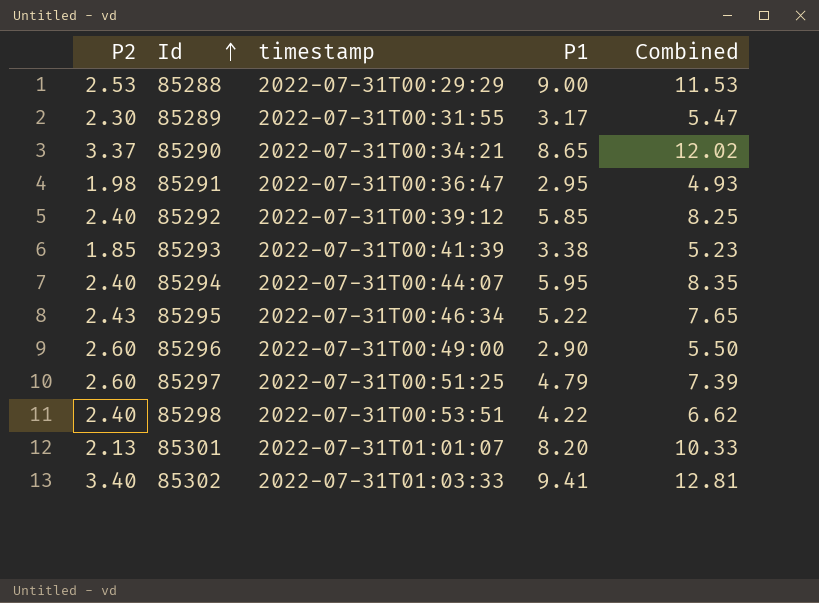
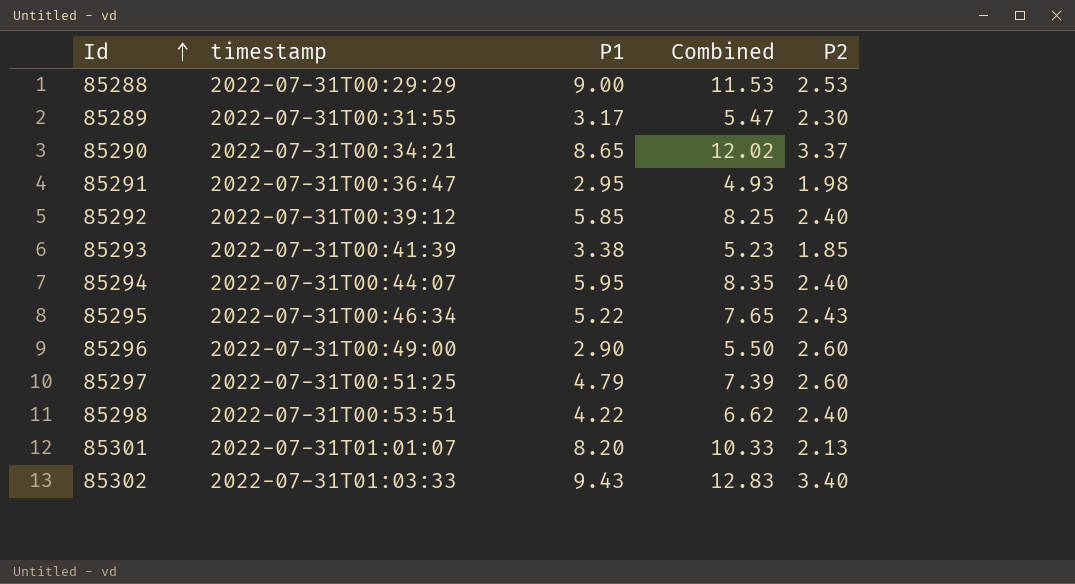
column P2 | position: 1 -> 5
85302 | P1: 9.41 -> 9.43
85302 | Combined: 12.81 -> 12.83

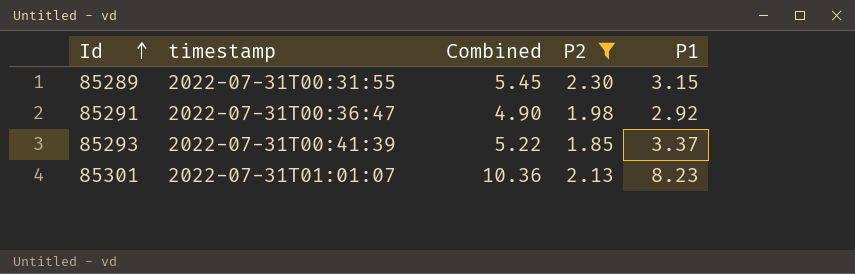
filter: none -> P2 <= 2.30
column P1 | position: 3 -> 5
85289 | Combined: 5.47 -> 5.45
85289 | P1: 3.17 -> 3.15
85291 | Combined: 4.93 -> 4.90
85291 | P1: 2.95 -> 2.92
85293 | Combined: 5.23 -> 5.22
85293 | P1: 3.38 -> 3.37
85301 | Combined: 10.33 -> 10.36
85301 | P1: 8.20 -> 8.23

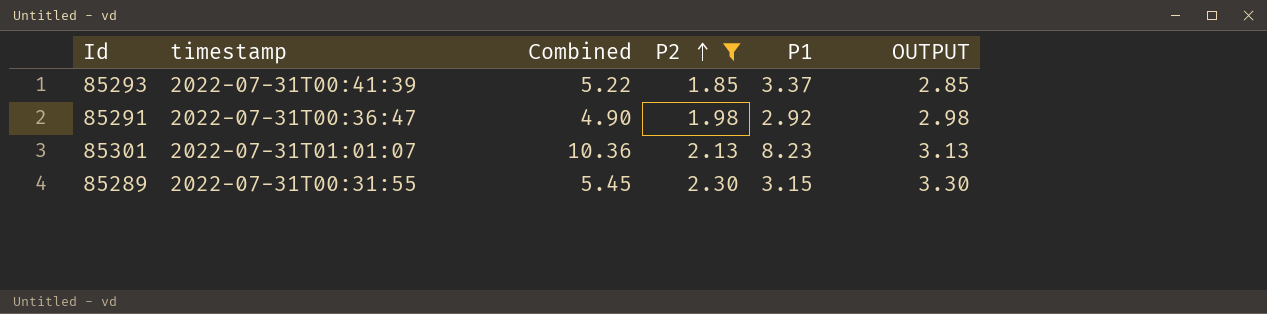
row order: Id ascending -> P2 ascending
column OUTPUT | formula: none -> [P2] + 1

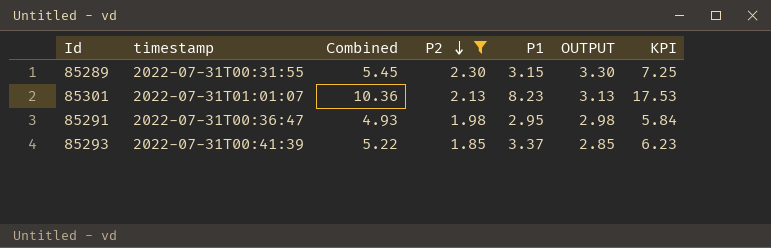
row order: P2 ascending -> P2 descending
column KPI | formula: none -> [P2] * [P1]
85291 | Combined: 4.90 -> 4.93
85291 | P1: 2.92 -> 2.95

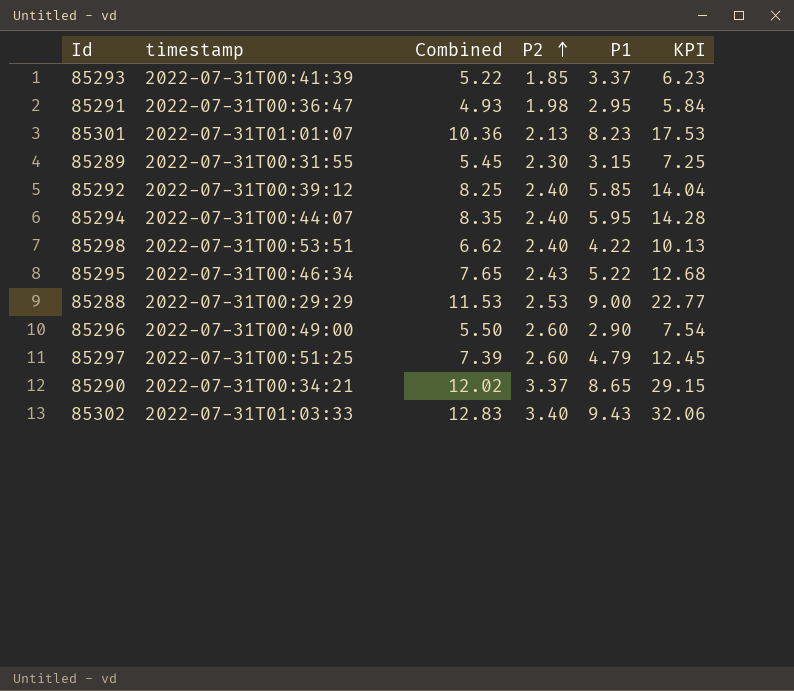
filter: P2 <= 2.30 -> none
row order: P2 descending -> P2 ascending
column OUTPUT | formula: [P2] + 1 -> none

